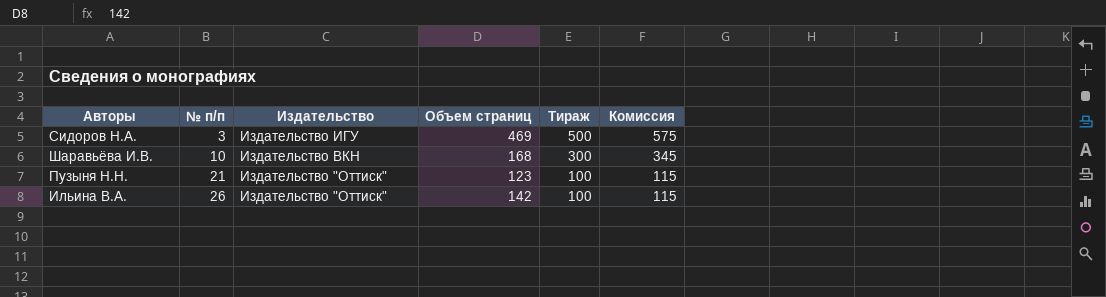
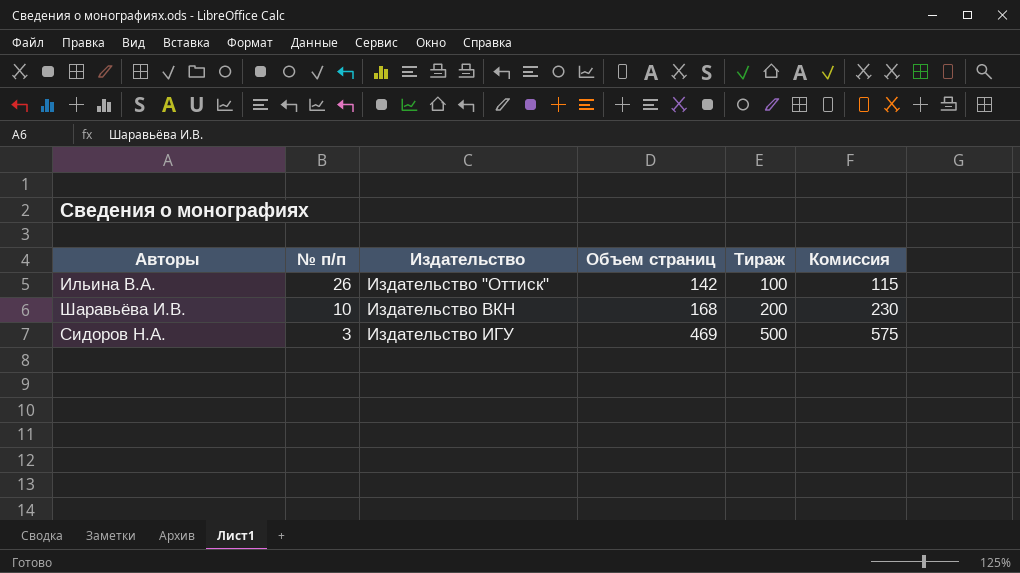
row order: № п/п ascending -> № п/п descending
row Пузыня Н.Н.: 21 | Издательство "Оттиск" | 123 | 100 | 115 -> none
Шаравьёва И.В. | Тираж: 300 -> 200
Шаравьёва И.В. | Комиссия: 345 -> 230

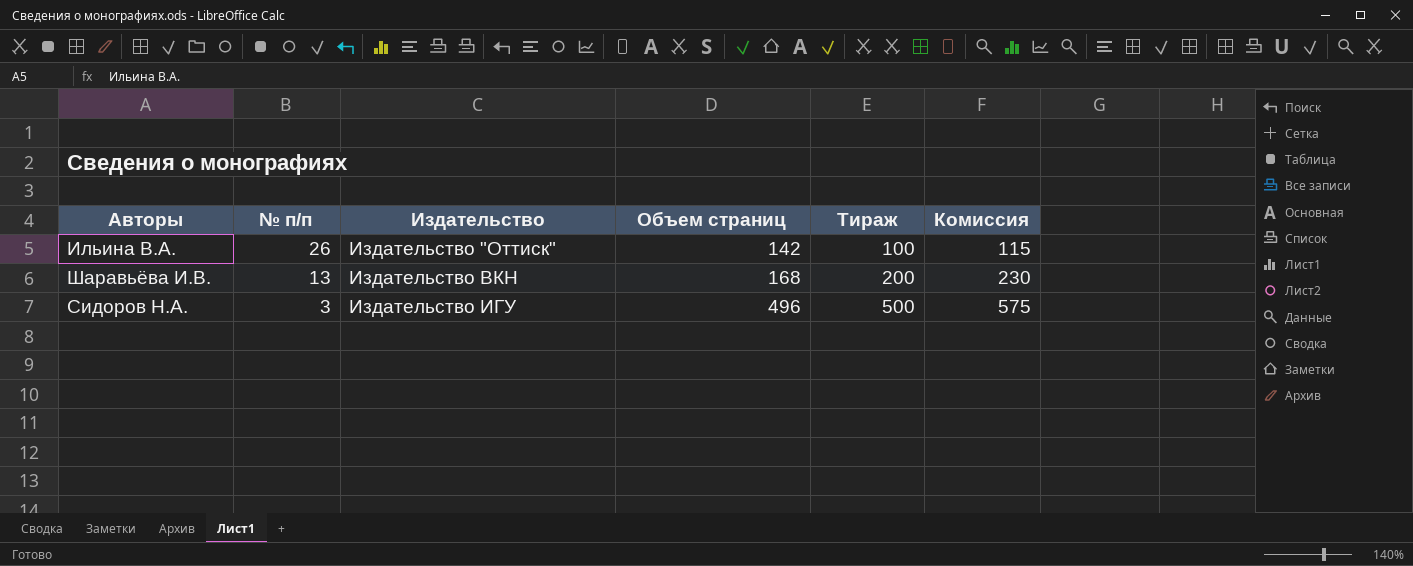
Шаравьёва И.В. | № п/п: 10 -> 13
Сидоров Н.А. | Объем страниц: 469 -> 496

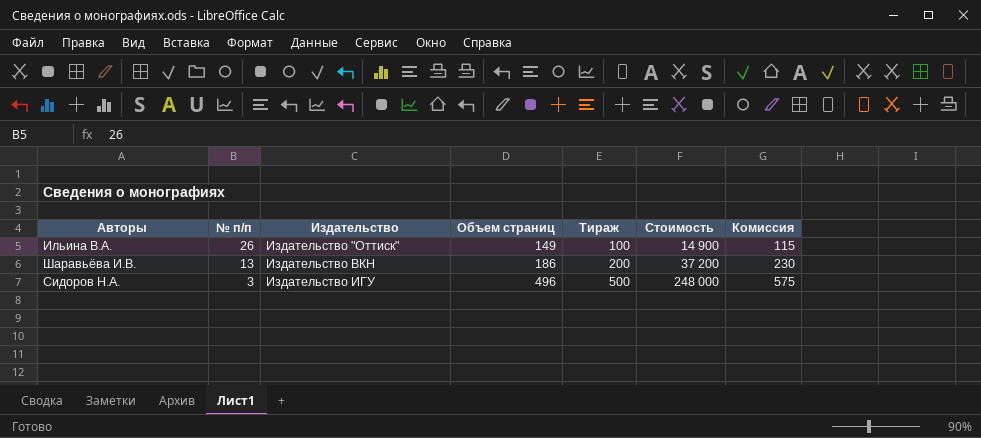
column Стоимость | formula: none -> [Объем страниц] * [Тираж]
Ильина В.А. | Объем страниц: 142 -> 149
Шаравьёва И.В. | Объем страниц: 168 -> 186

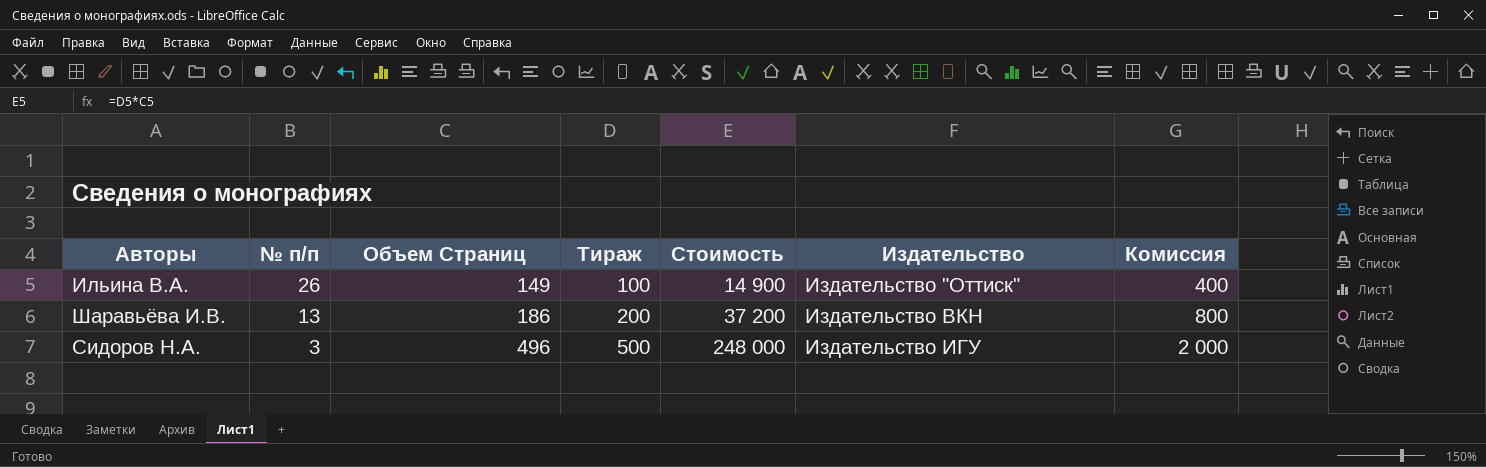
column name: Объем страниц -> Объем Страниц
column Издательство | position: 3 -> 6
column Комиссия | formula: [Тираж] * 1,15 -> [Тираж] * 4

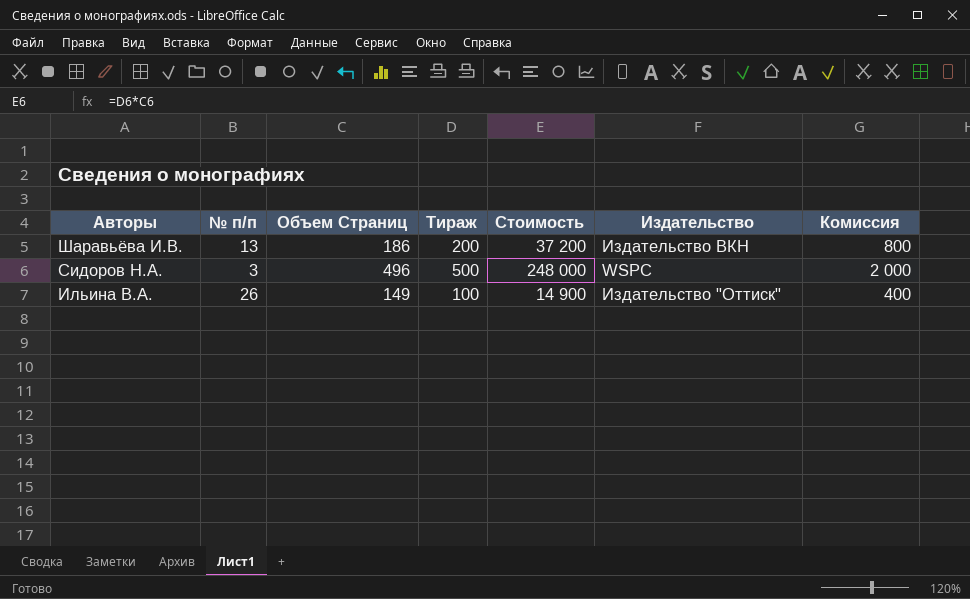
row order: № п/п descending -> Авторы descending
Сидоров Н.А. | Издательство: Издательство ИГУ -> WSPC

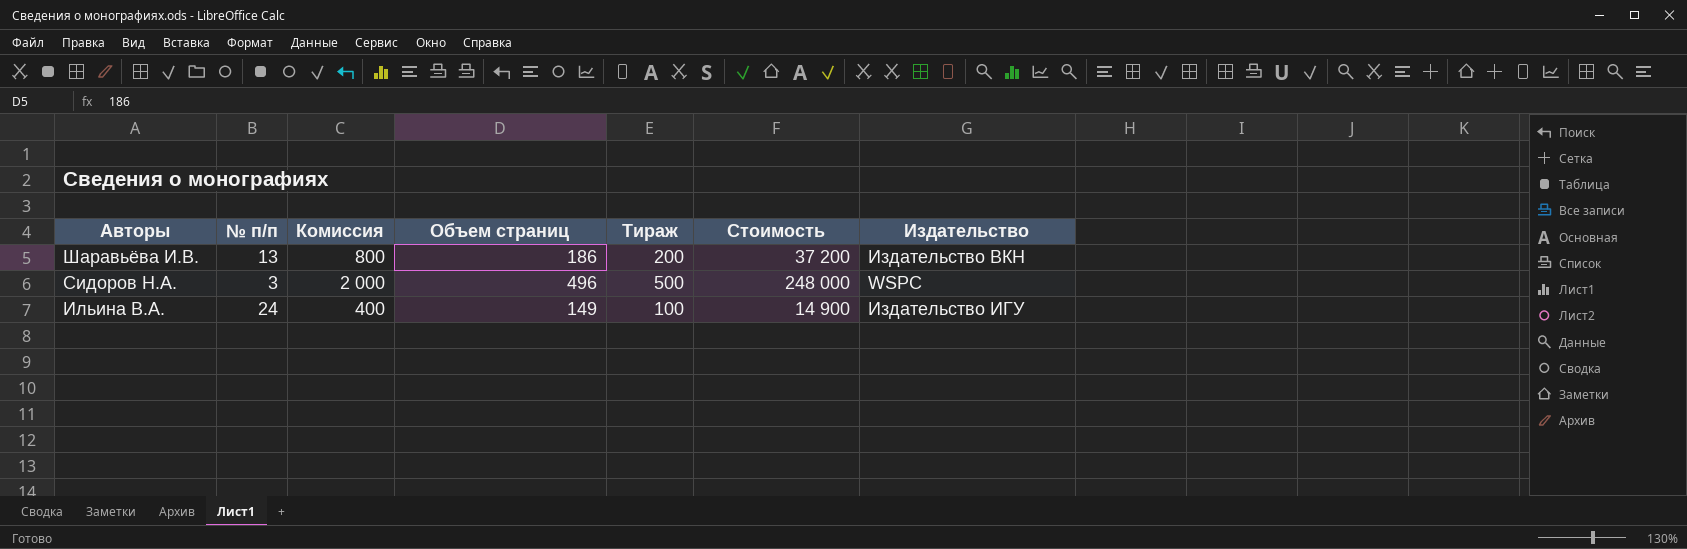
column Комиссия | position: 7 -> 3
column name: Объем Страниц -> Объем страниц
Ильина В.А. | № п/п: 26 -> 24
Ильина В.А. | Издательство: Издательство "Оттиск" -> Издательство ИГУ

